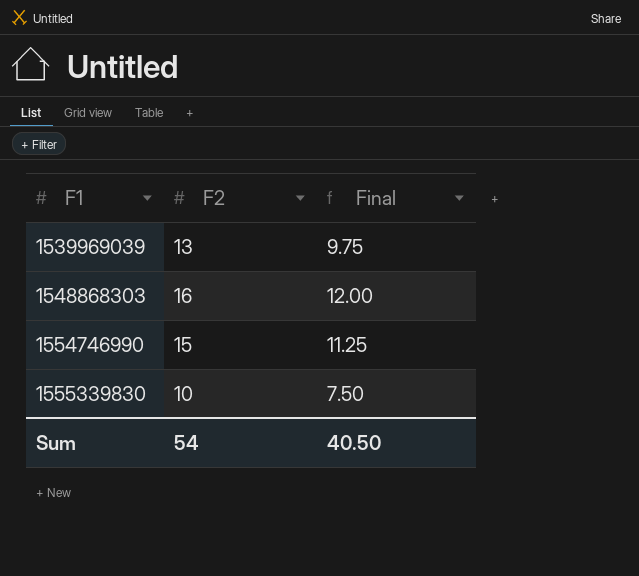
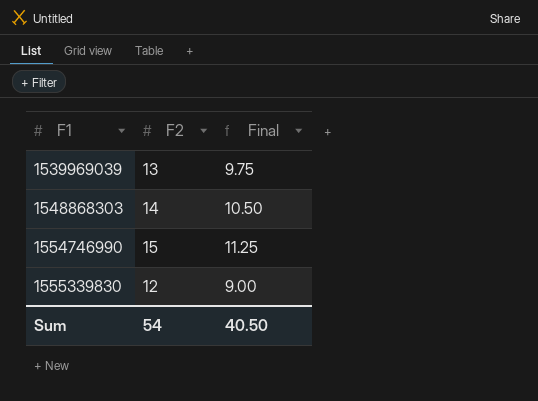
1548868303 | F2: 16 -> 14
1548868303 | Final: 12.00 -> 10.50
1555339830 | F2: 10 -> 12
1555339830 | Final: 7.50 -> 9.00

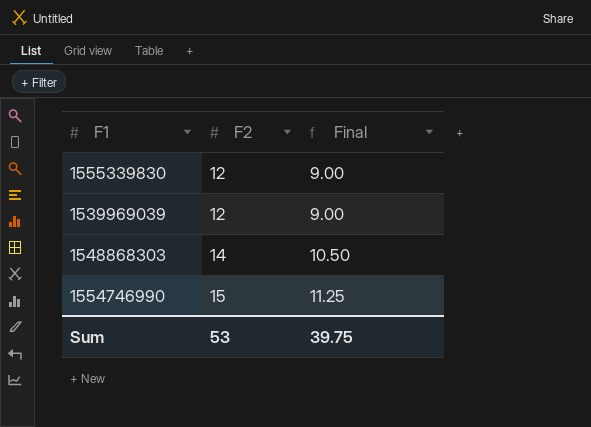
row order: F1 ascending -> F2 ascending
1539969039 | F2: 13 -> 12
1539969039 | Final: 9.75 -> 9.00
Sum | F2: 54 -> 53
Sum | Final: 40.50 -> 39.75

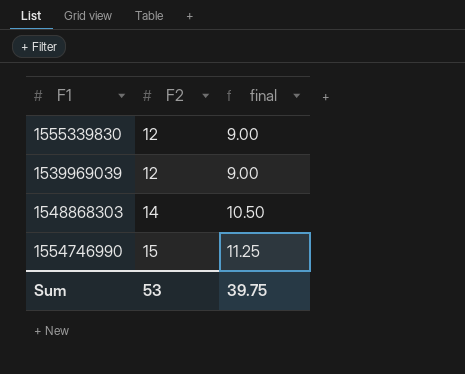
column name: Final -> final

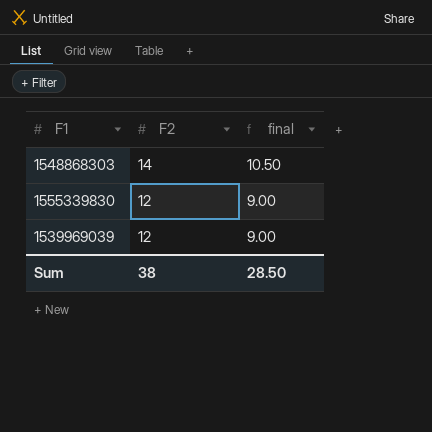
row order: F2 ascending -> F2 descending
row 1554746990: 15 | 11.25 -> none
Sum | F2: 53 -> 38
Sum | final: 39.75 -> 28.50

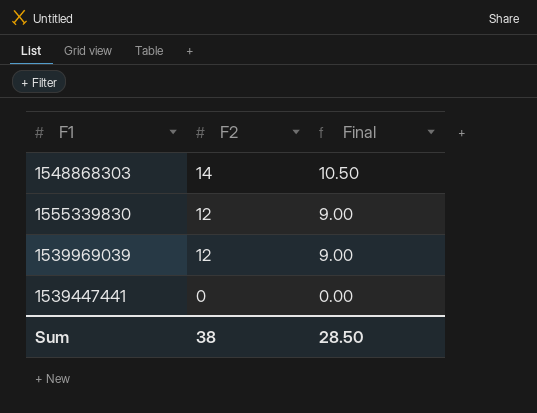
column name: final -> Final
row 1539447441: none -> 0 | 0.00

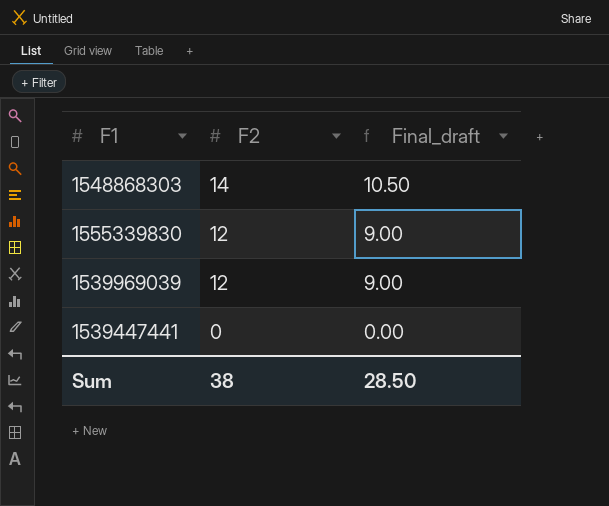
column name: Final -> Final_draft

